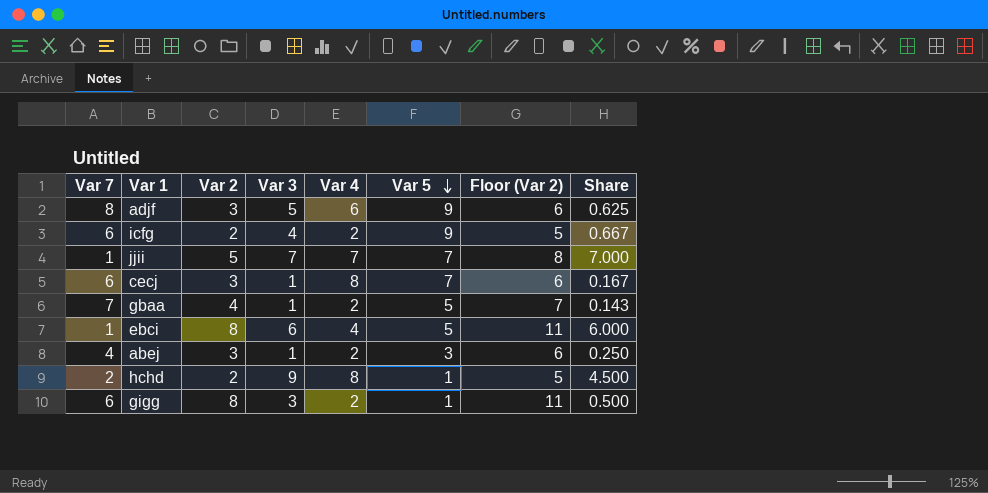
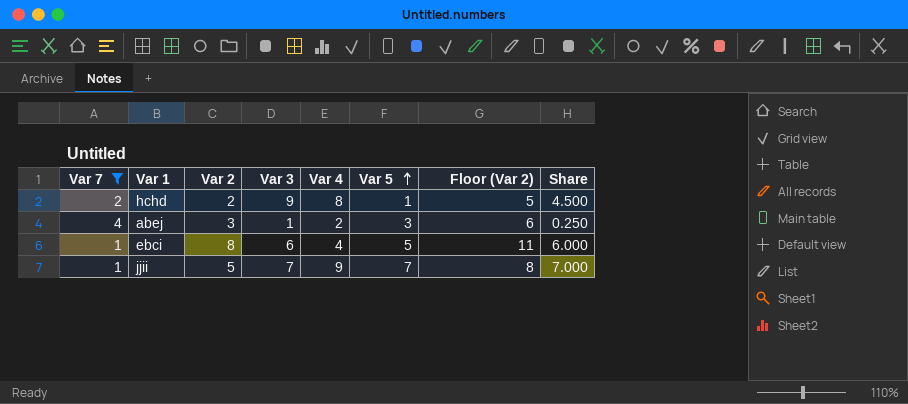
filter: none -> Var 7 <= 4
row order: Var 5 descending -> Var 5 ascending
jjii | Var 4: 7 -> 9

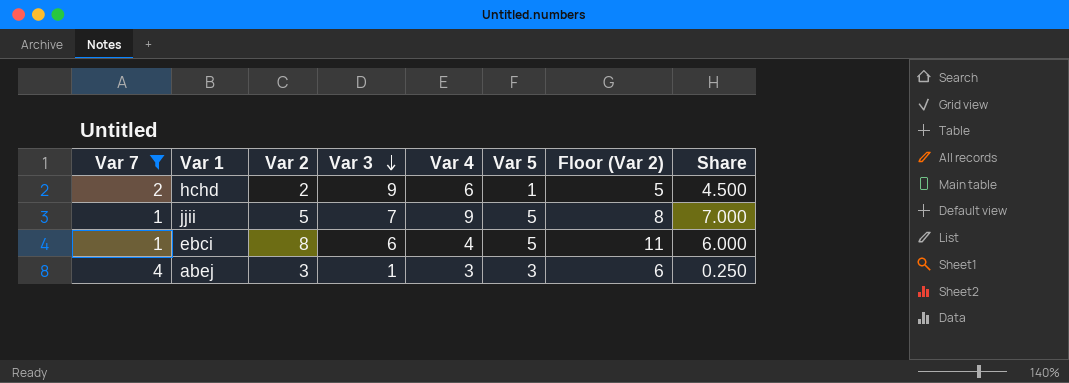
row order: Var 5 ascending -> Var 3 descending
hchd | Var 4: 8 -> 6
jjii | Var 5: 7 -> 5
abej | Var 4: 2 -> 3

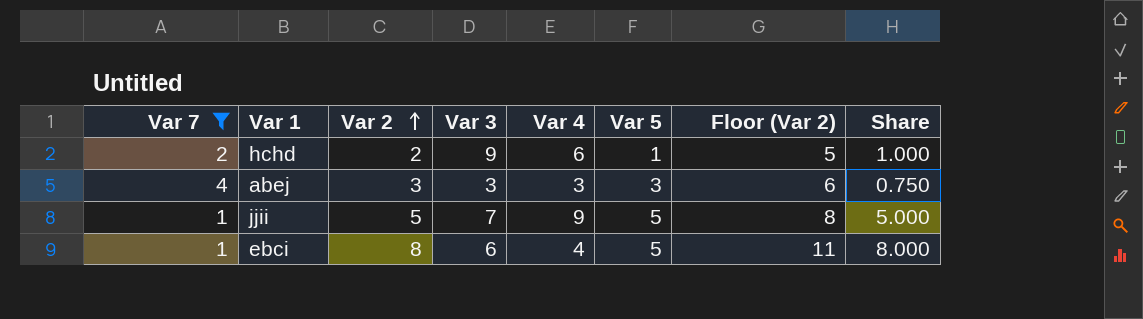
row order: Var 3 descending -> Var 2 ascending
column Share | formula: [Var 3] / [Var 7] -> [Var 2] / [Var 7]
abej | Var 3: 1 -> 3

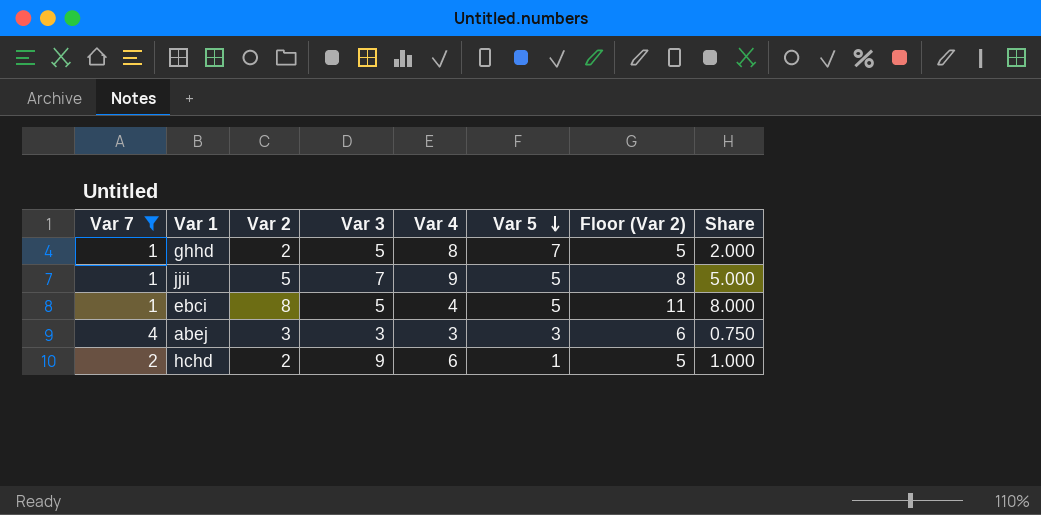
row order: Var 2 ascending -> Var 5 descending
row ghhd: none -> 1 | 2 | 5 | 8 | 7 | 5 | 2.000
ebci | Var 3: 6 -> 5

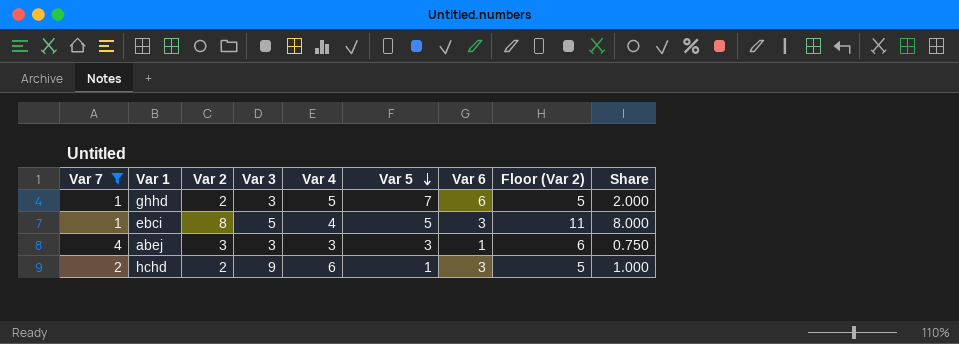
column Var 6 | position: none -> 7
row jjii: 1 | 5 | 7 | 9 | 5 | 8 | 5.000 -> none
ghhd | Var 3: 5 -> 3
ghhd | Var 4: 8 -> 5

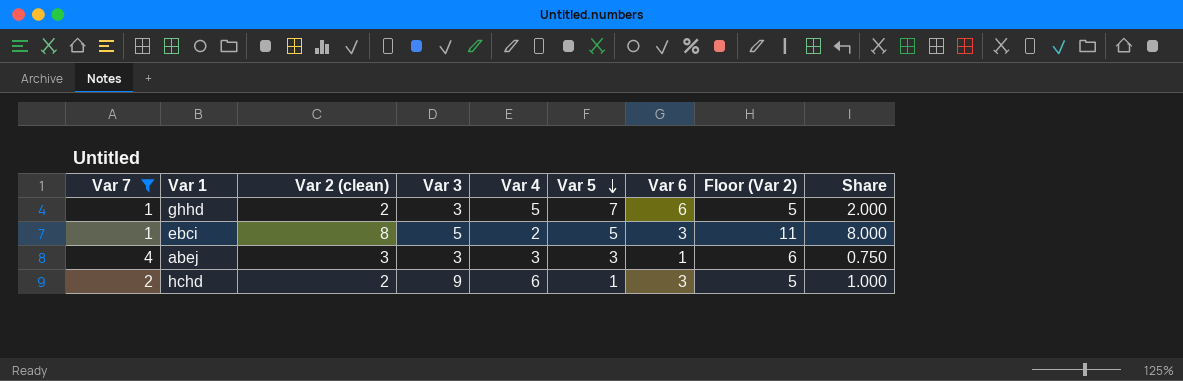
column name: Var 2 -> Var 2 (clean)
ebci | Var 4: 4 -> 2

